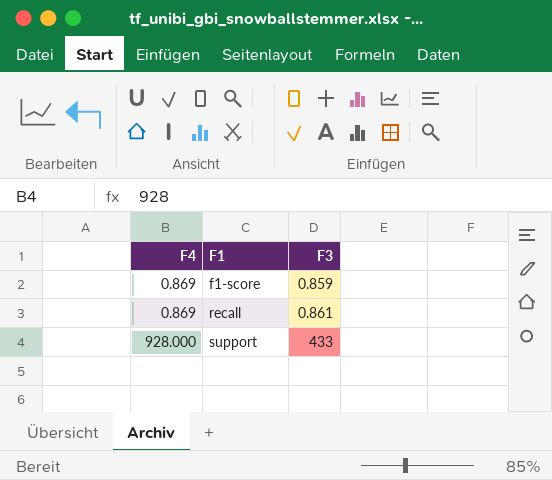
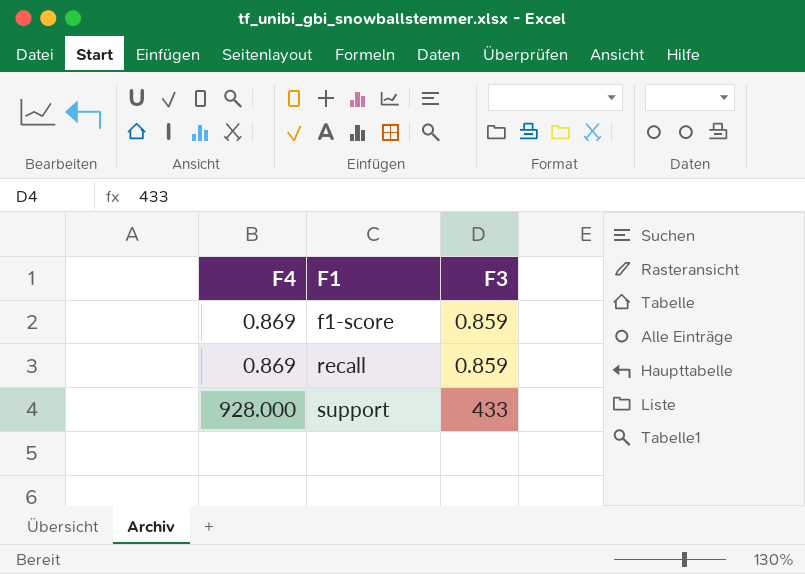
recall | F3: 0.861 -> 0.859

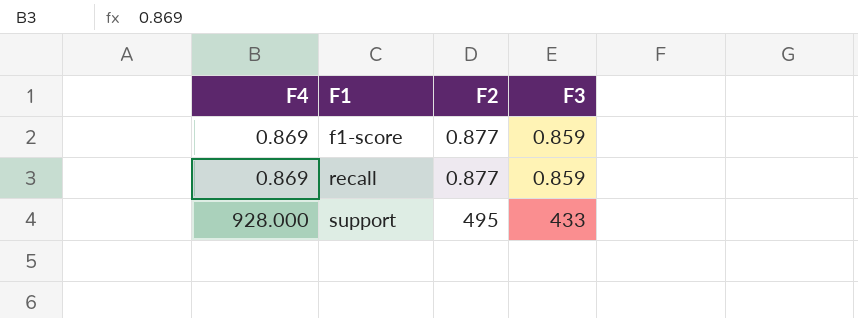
column F2 | position: none -> 3

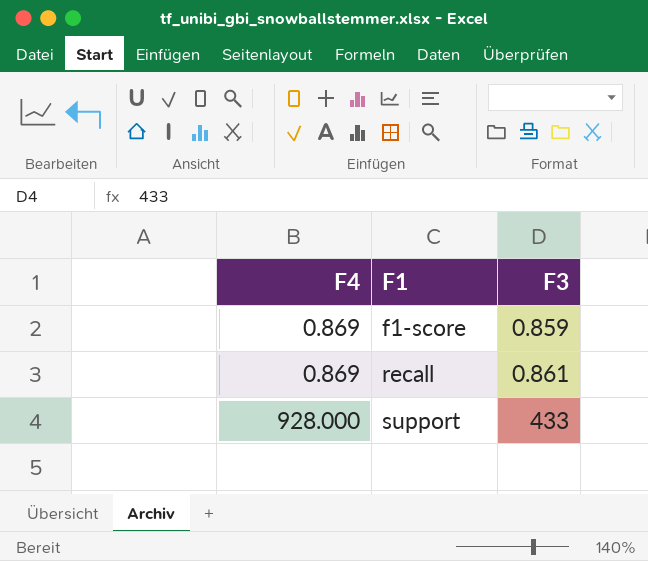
column F2 | position: 3 -> none
recall | F3: 0.859 -> 0.861

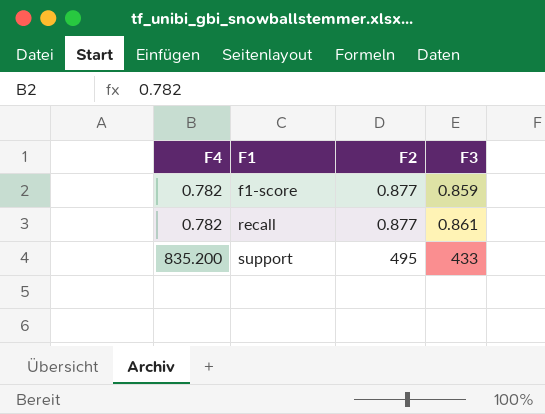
column F2 | position: none -> 3
f1-score | F4: 0.869 -> 0.782
recall | F4: 0.869 -> 0.782
support | F4: 928.000 -> 835.200

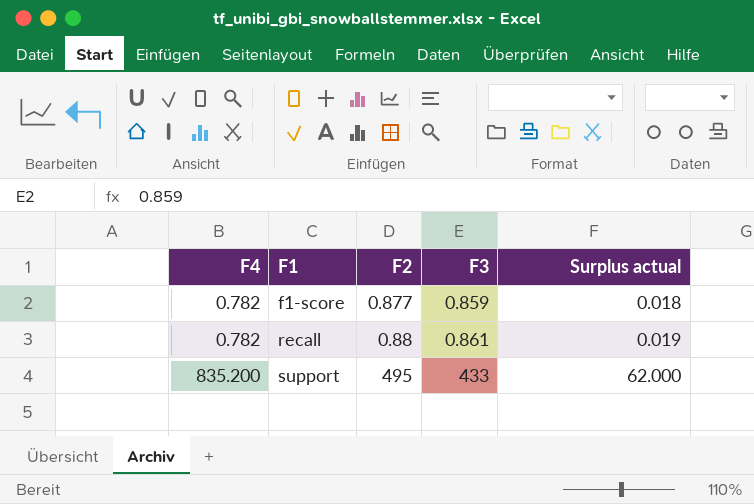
column Surplus actual | formula: none -> [F2] - [F3]
recall | F2: 0.877 -> 0.88

